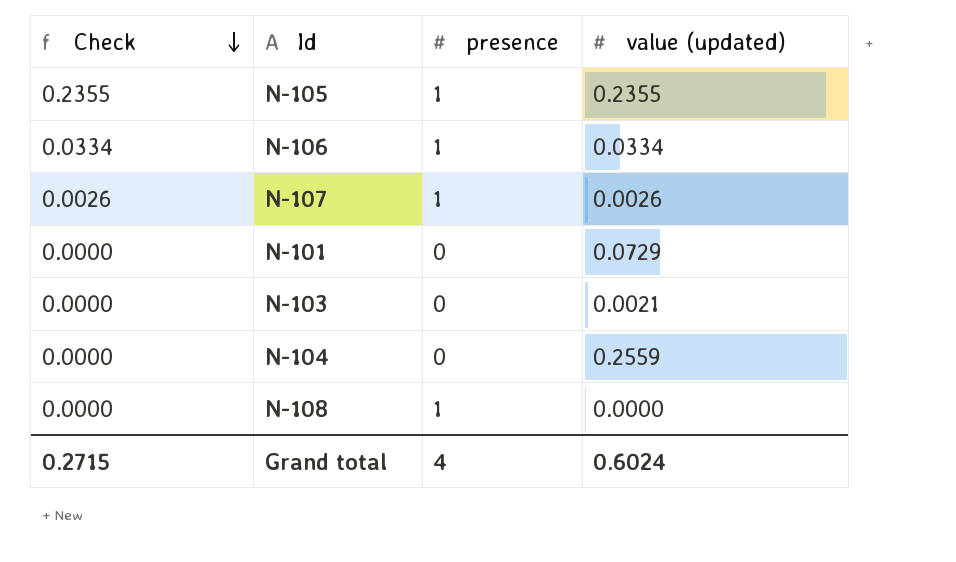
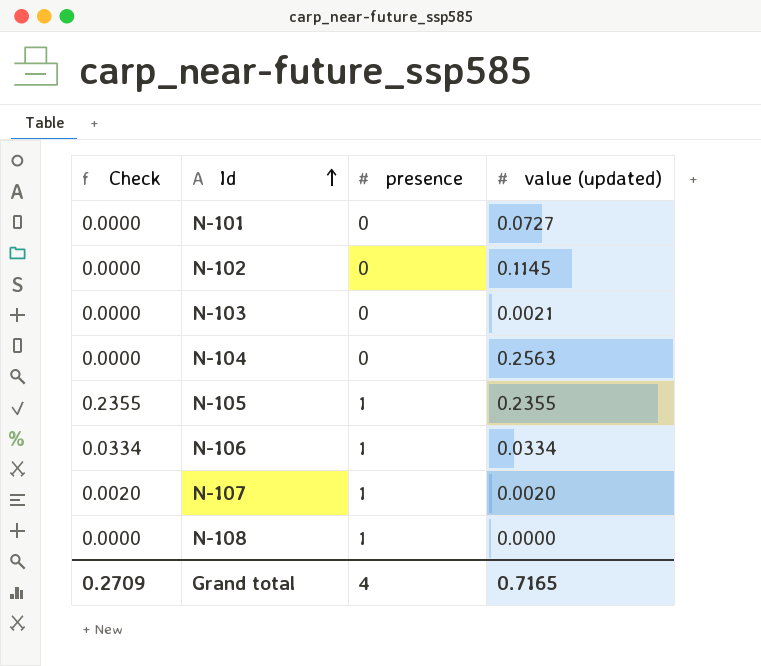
row order: Check descending -> Id ascending
N-101 | value (updated): 0.0729 -> 0.0727
row N-102: none -> 0.0000 | 0 | 0.1145
N-104 | value (updated): 0.2559 -> 0.2563
N-107 | Check: 0.0026 -> 0.0020
N-107 | value (updated): 0.0026 -> 0.0020
Grand total | Check: 0.2715 -> 0.2709
Grand total | value (updated): 0.6024 -> 0.7165

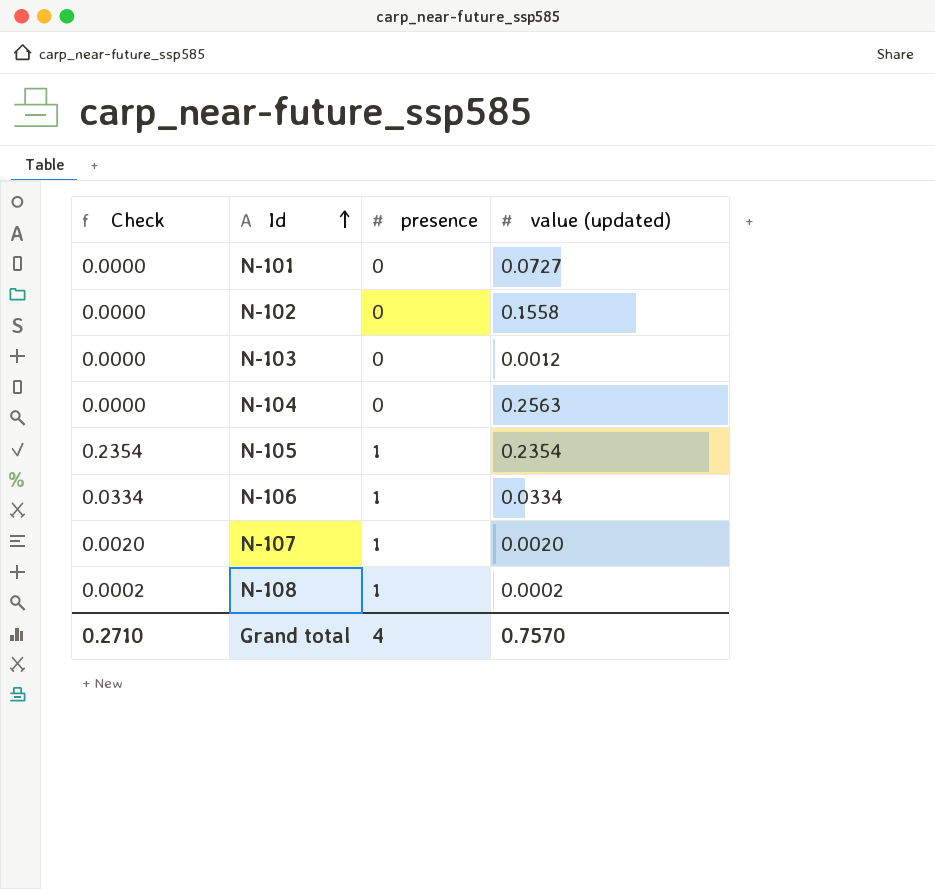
N-102 | value (updated): 0.1145 -> 0.1558
N-103 | value (updated): 0.0021 -> 0.0012
N-105 | Check: 0.2355 -> 0.2354
N-105 | value (updated): 0.2355 -> 0.2354
N-108 | Check: 0.0000 -> 0.0002
N-108 | value (updated): 0.0000 -> 0.0002
Grand total | Check: 0.2709 -> 0.2710
Grand total | value (updated): 0.7165 -> 0.7570

